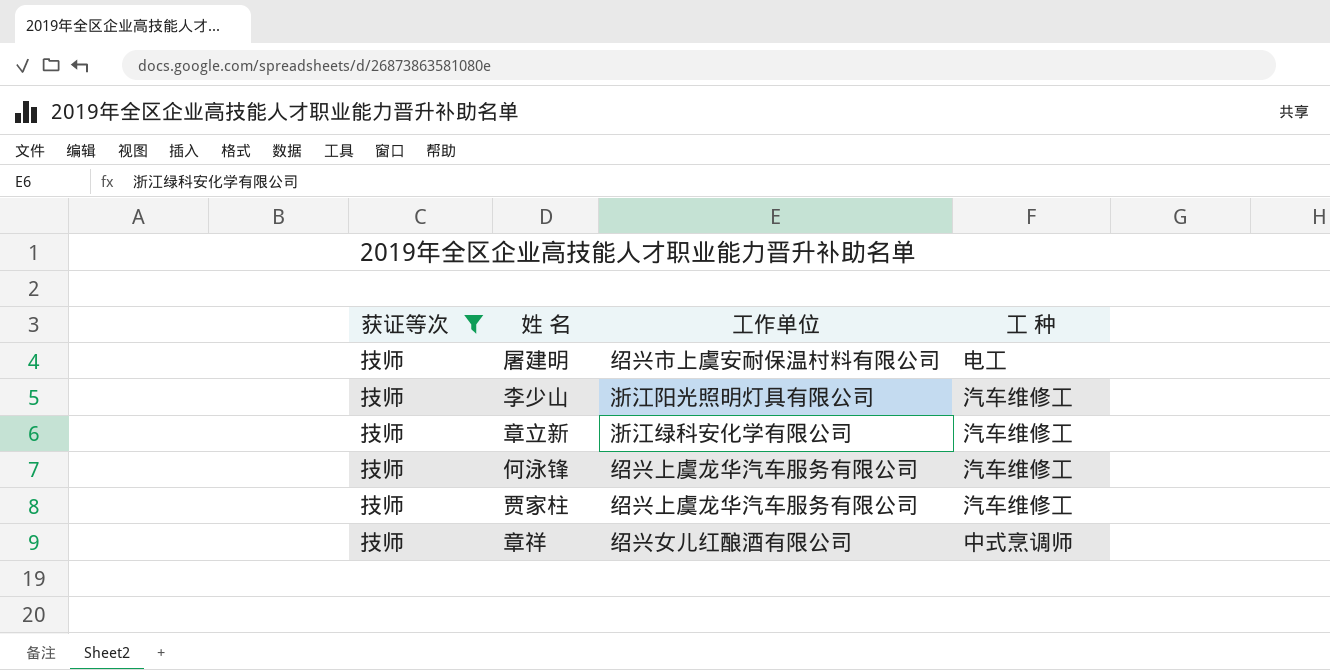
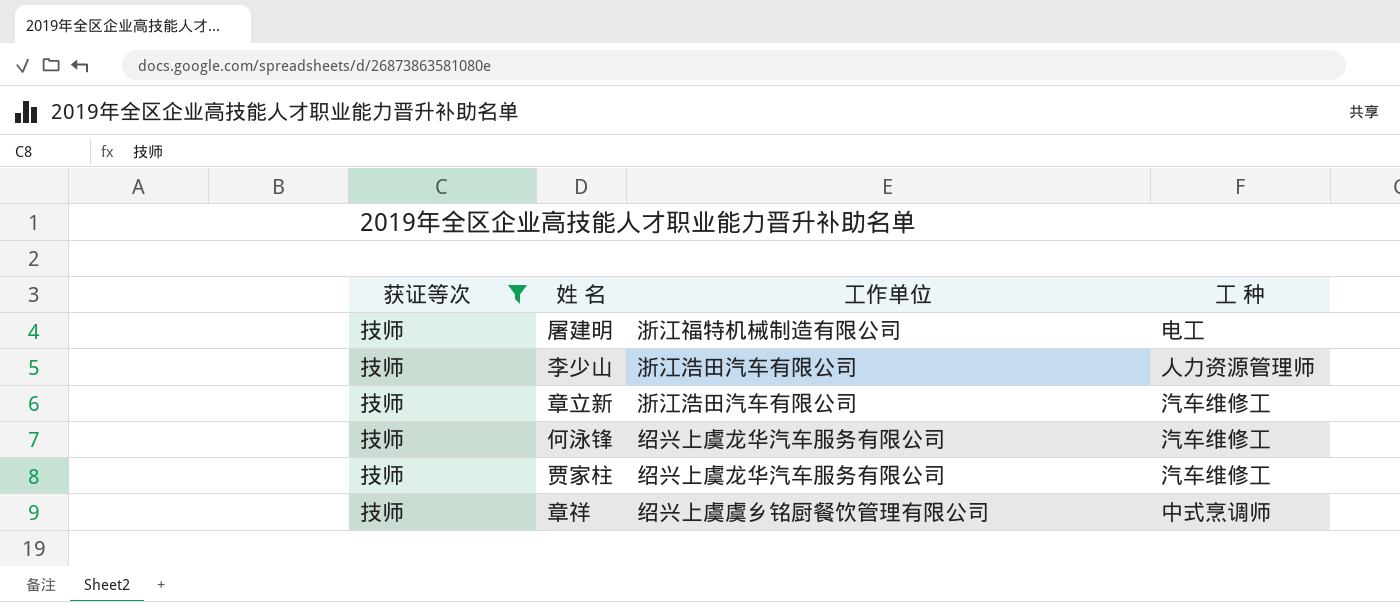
屠建明 | 工作单位: 绍兴市上虞安耐保温村料有限公司 -> 浙江福特机械制造有限公司
李少山 | 工作单位: 浙江阳光照明灯具有限公司 -> 浙江浩田汽车有限公司
李少山 | 工 种: 汽车维修工 -> 人力资源管理师
章立新 | 工作单位: 浙江绿科安化学有限公司 -> 浙江浩田汽车有限公司
章祥 | 工作单位: 绍兴女儿红酿酒有限公司 -> 绍兴上虞虞乡铭厨餐饮管理有限公司

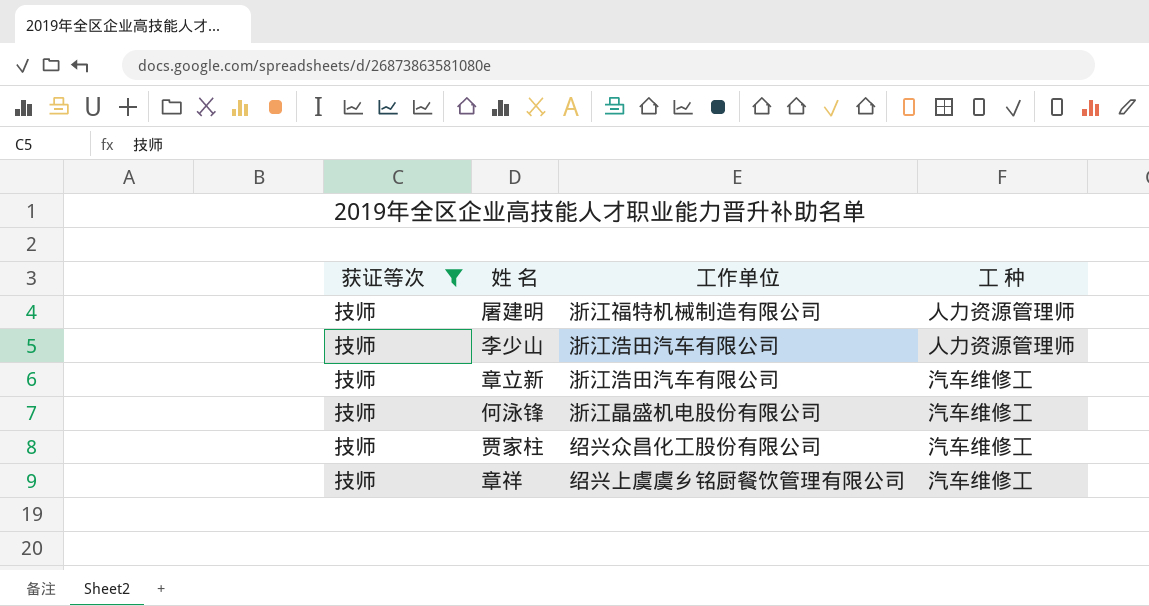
屠建明 | 工 种: 电工 -> 人力资源管理师
何泳锋 | 工作单位: 绍兴上虞龙华汽车服务有限公司 -> 浙江晶盛机电股份有限公司
贾家柱 | 工作单位: 绍兴上虞龙华汽车服务有限公司 -> 绍兴众昌化工股份有限公司
章祥 | 工 种: 中式烹调师 -> 汽车维修工

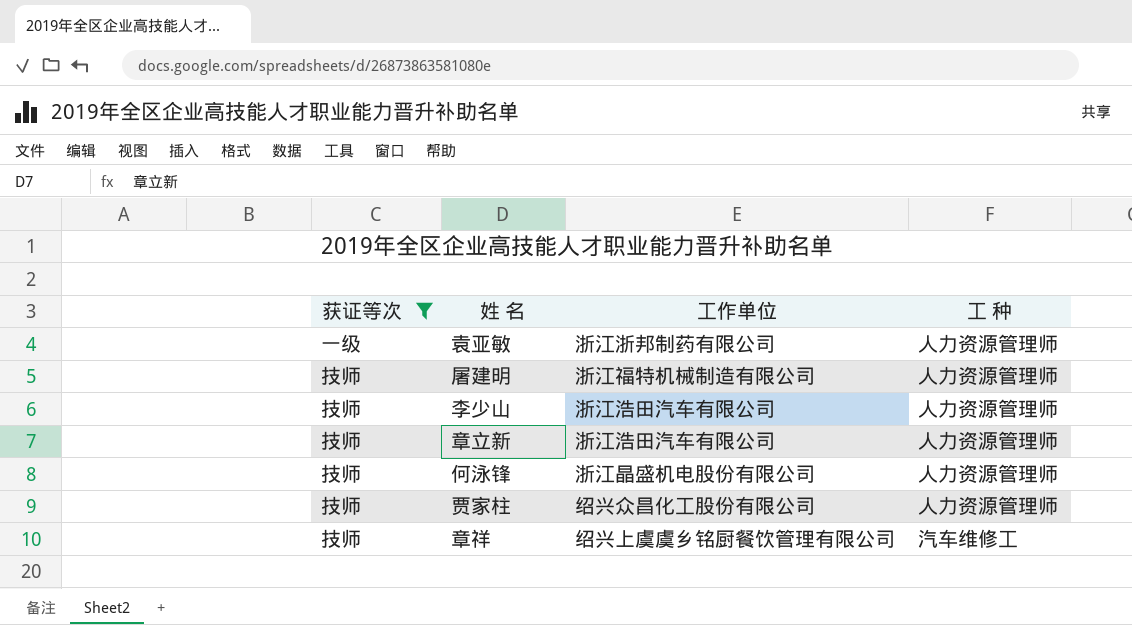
row 袁亚敏: none -> 一级 | 浙江浙邦制药有限公司 | 人力资源管理师
章立新 | 工 种: 汽车维修工 -> 人力资源管理师
何泳锋 | 工 种: 汽车维修工 -> 人力资源管理师
贾家柱 | 工 种: 汽车维修工 -> 人力资源管理师

